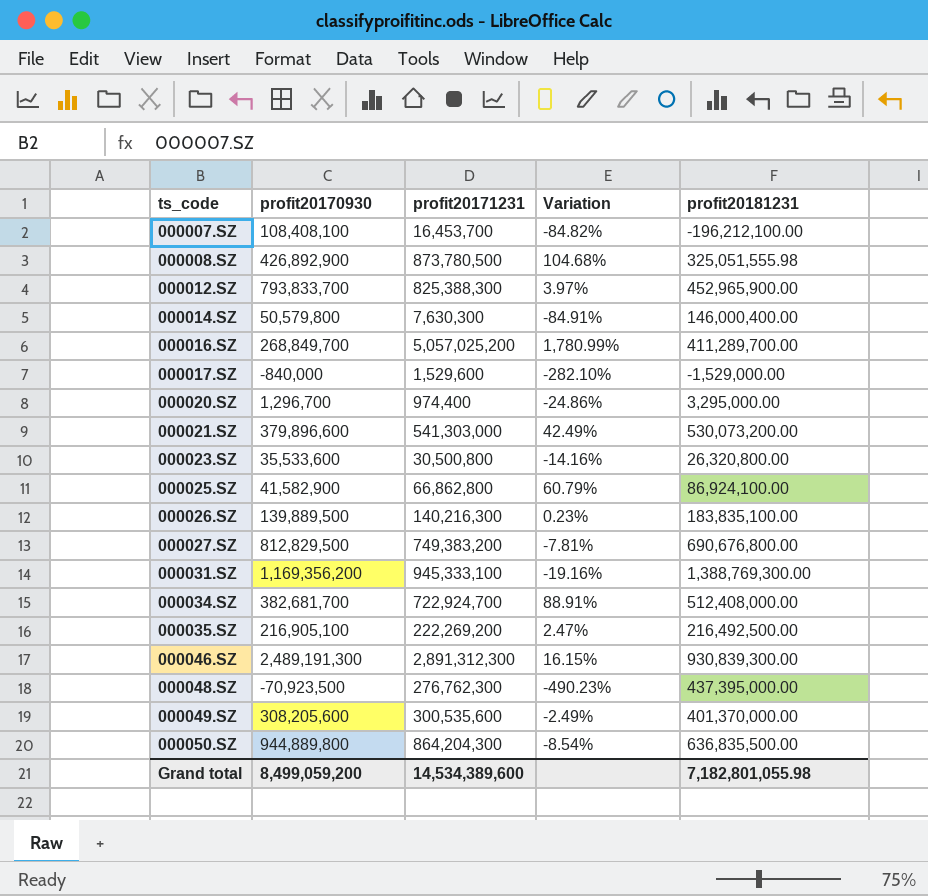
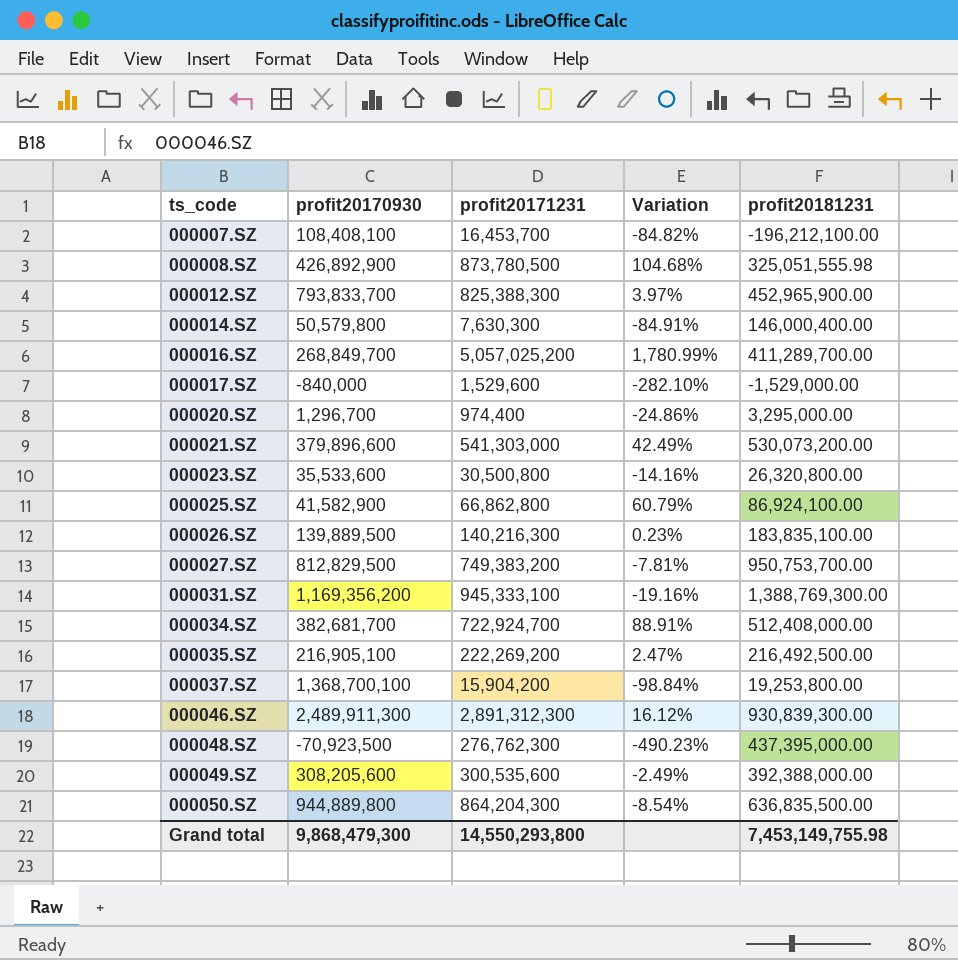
000027.SZ | profit20181231: 690,676,800.00 -> 950,753,700.00
row 000037.SZ: none -> 1,368,700,100 | 15,904,200 | -98.84% | 19,253,800.00
000046.SZ | profit20170930: 2,489,191,300 -> 2,489,911,300
000046.SZ | Variation: 16.15% -> 16.12%
000049.SZ | profit20181231: 401,370,000.00 -> 392,388,000.00
Grand total | profit20170930: 8,499,059,200 -> 9,868,479,300
Grand total | profit20171231: 14,534,389,600 -> 14,550,293,800
Grand total | profit20181231: 7,182,801,055.98 -> 7,453,149,755.98

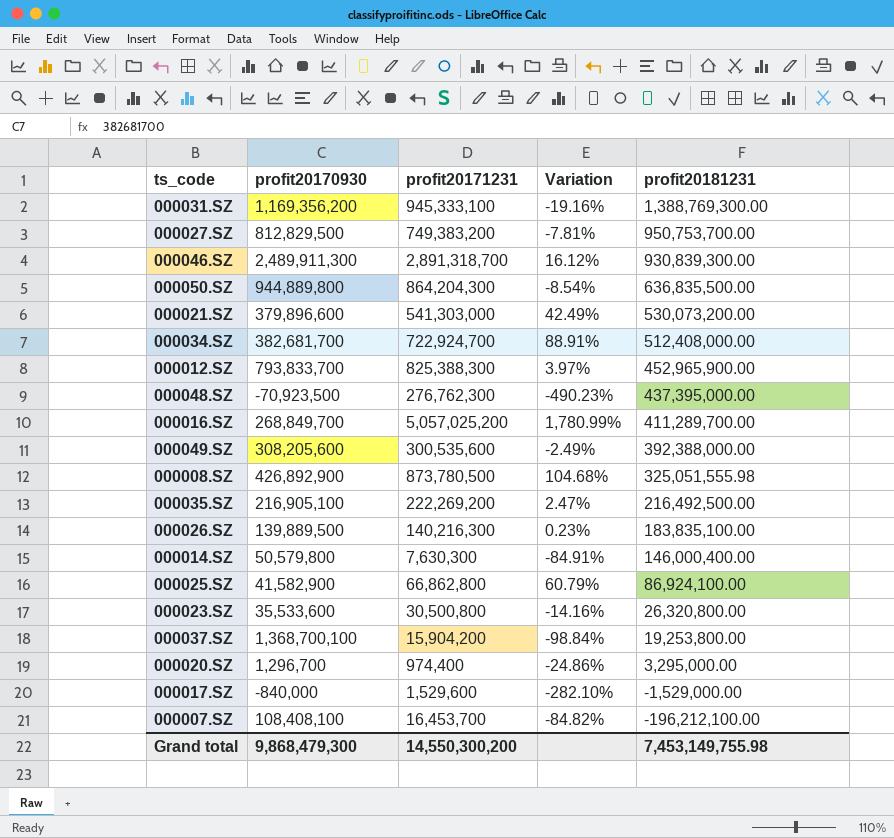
row order: ts_code ascending -> profit20181231 descending
000046.SZ | profit20171231: 2,891,312,300 -> 2,891,318,700
Grand total | profit20171231: 14,550,293,800 -> 14,550,300,200

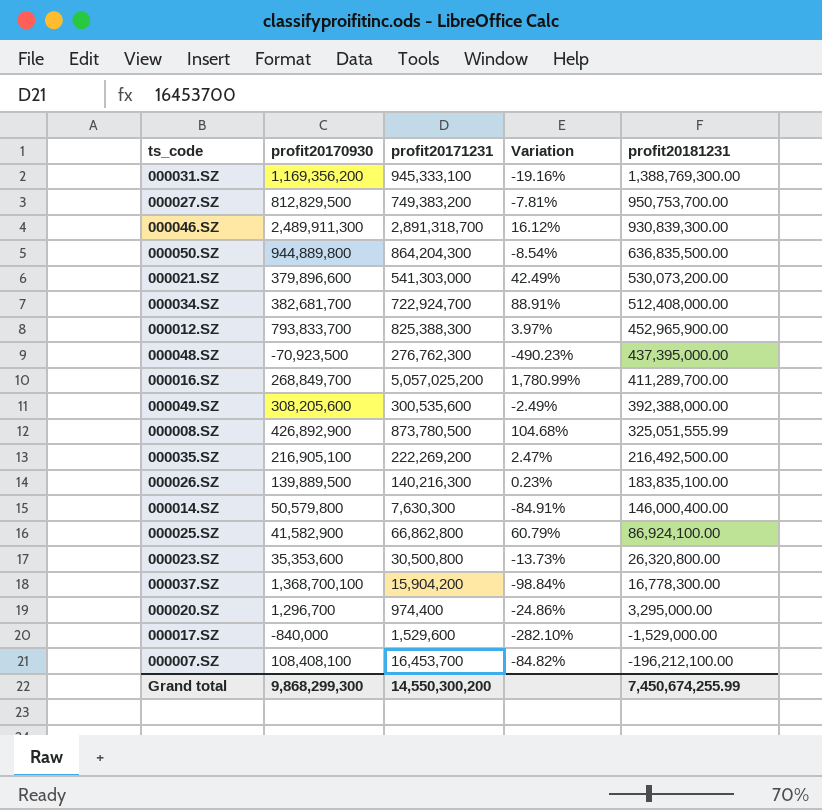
000008.SZ | profit20181231: 325,051,555.98 -> 325,051,555.99
000023.SZ | profit20170930: 35,533,600 -> 35,353,600
000023.SZ | Variation: -14.16% -> -13.73%
000037.SZ | profit20181231: 19,253,800.00 -> 16,778,300.00
Grand total | profit20170930: 9,868,479,300 -> 9,868,299,300
Grand total | profit20181231: 7,453,149,755.98 -> 7,450,674,255.99

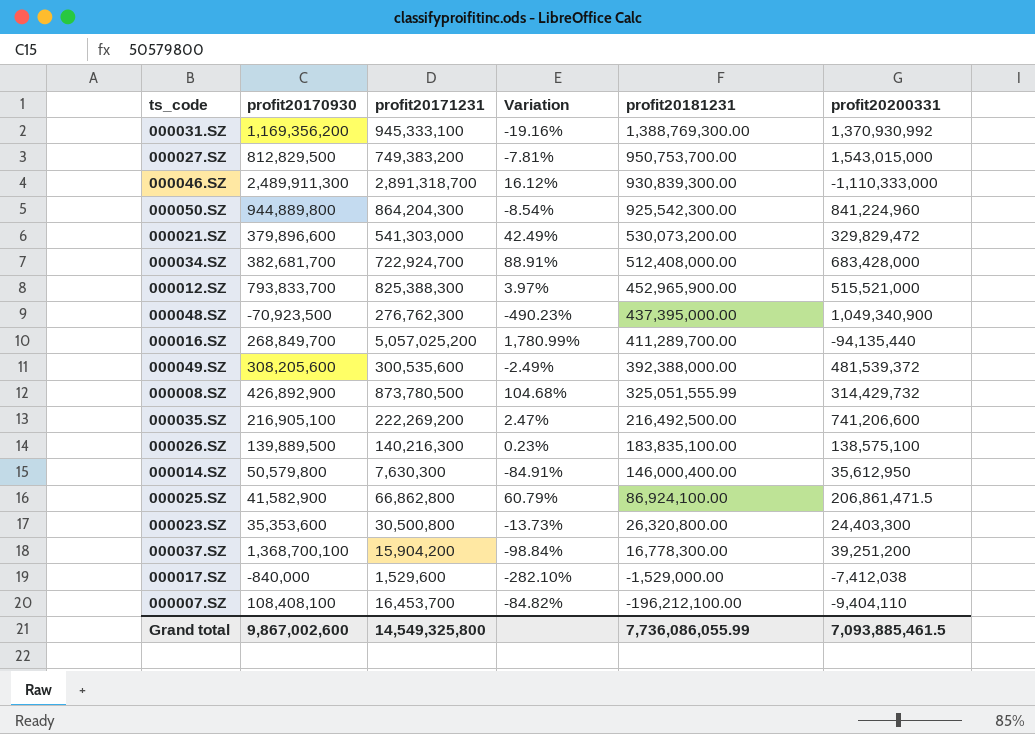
column profit20200331 | position: none -> 6
row 000020.SZ: 1,296,700 | 974,400 | -24.86% | 3,295,000.00 -> none
000050.SZ | profit20181231: 636,835,500.00 -> 925,542,300.00
Grand total | profit20170930: 9,868,299,300 -> 9,867,002,600
Grand total | profit20171231: 14,550,300,200 -> 14,549,325,800
Grand total | profit20181231: 7,450,674,255.99 -> 7,736,086,055.99

